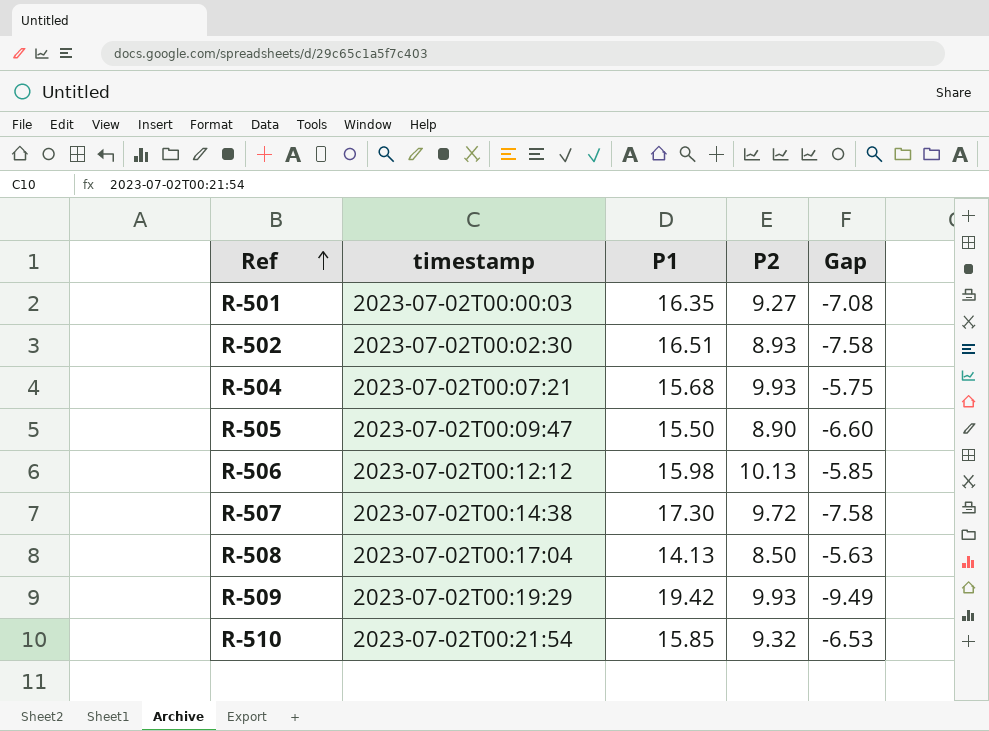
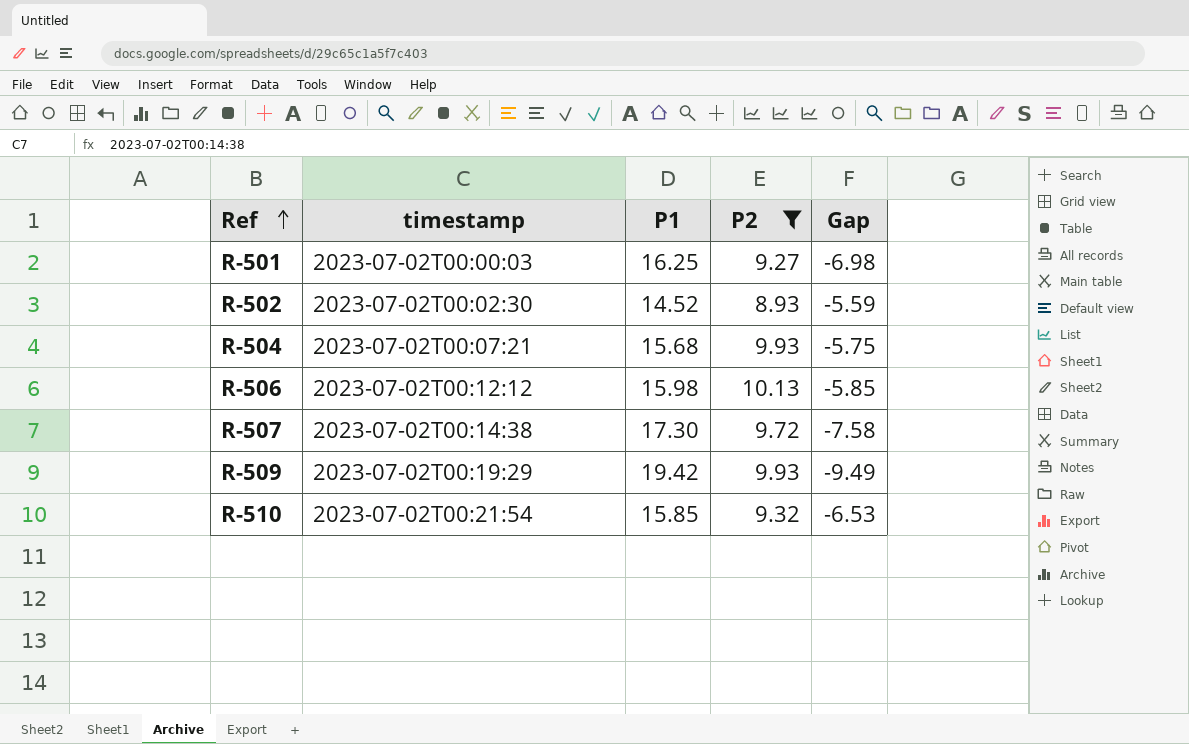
filter: none -> P2 >= 8.93
R-501 | P1: 16.35 -> 16.25
R-501 | Gap: -7.08 -> -6.98
R-502 | P1: 16.51 -> 14.52
R-502 | Gap: -7.58 -> -5.59

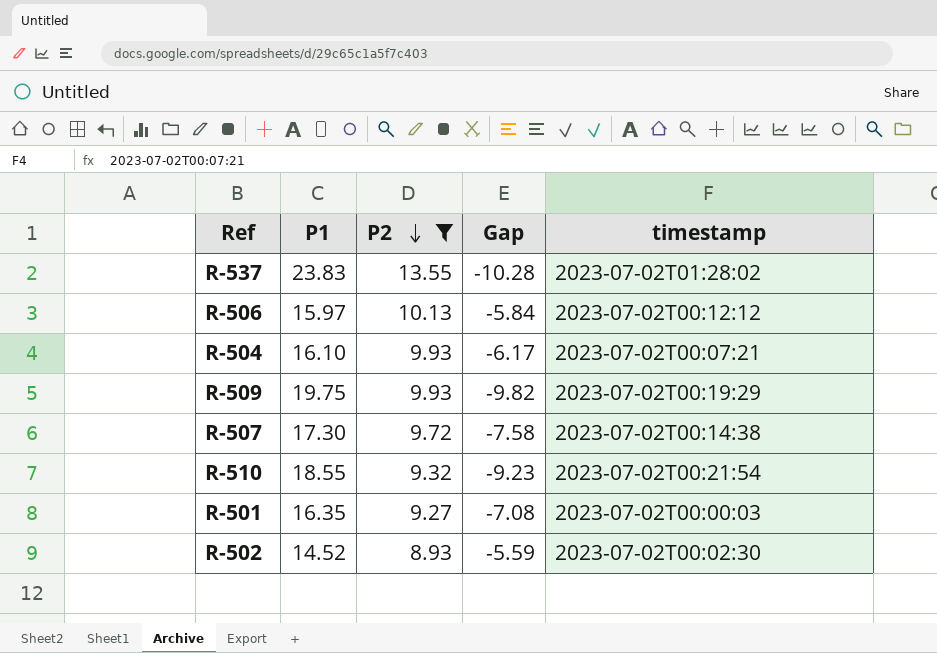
row order: Ref ascending -> P2 descending
column timestamp | position: 2 -> 5
row R-537: none -> 23.83 | 13.55 | -10.28 | 2023-07-02T01:28:02
R-506 | P1: 15.98 -> 15.97
R-506 | Gap: -5.85 -> -5.84
R-504 | P1: 15.68 -> 16.10
R-504 | Gap: -5.75 -> -6.17
R-509 | P1: 19.42 -> 19.75
R-509 | Gap: -9.49 -> -9.82
R-510 | P1: 15.85 -> 18.55
R-510 | Gap: -6.53 -> -9.23
R-501 | P1: 16.25 -> 16.35
R-501 | Gap: -6.98 -> -7.08

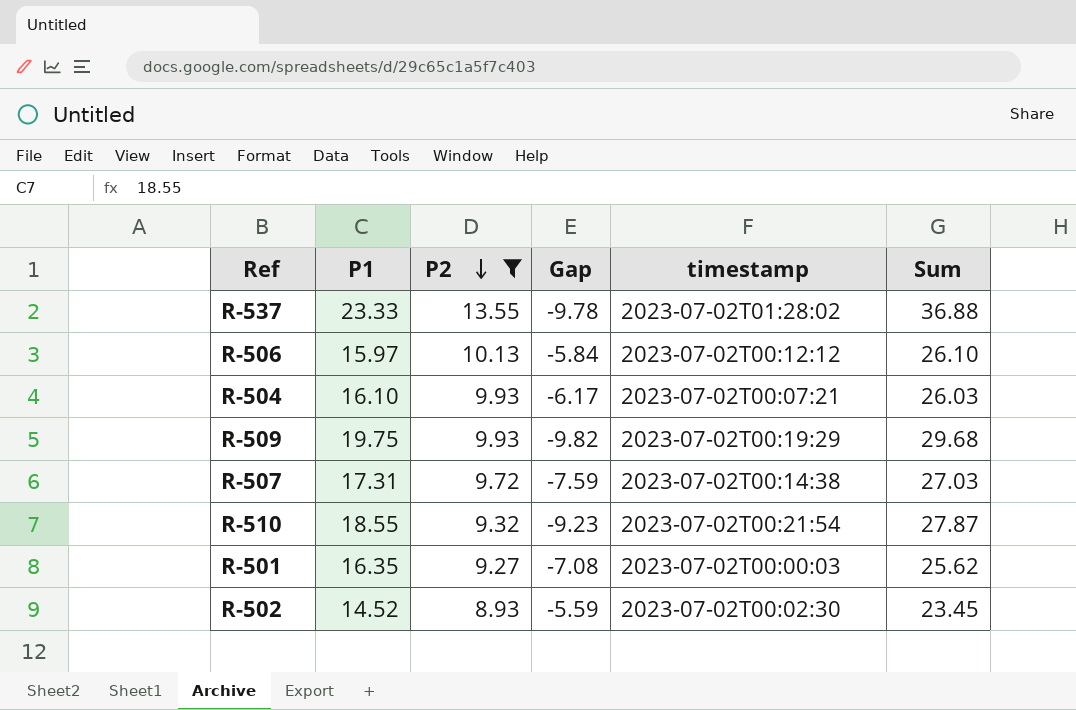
column Sum | formula: none -> [P1] + [P2]
R-537 | P1: 23.83 -> 23.33
R-537 | Gap: -10.28 -> -9.78
R-507 | P1: 17.30 -> 17.31
R-507 | Gap: -7.58 -> -7.59

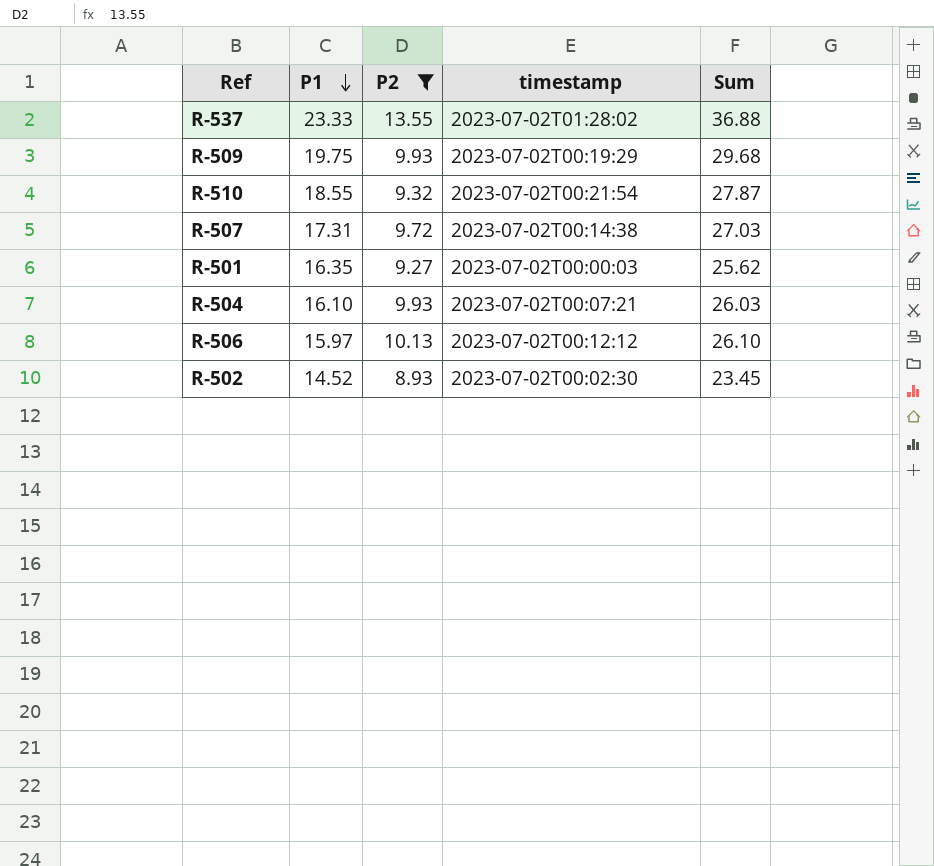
row order: P2 descending -> P1 descending
column Gap | formula: [P2] - [P1] -> none

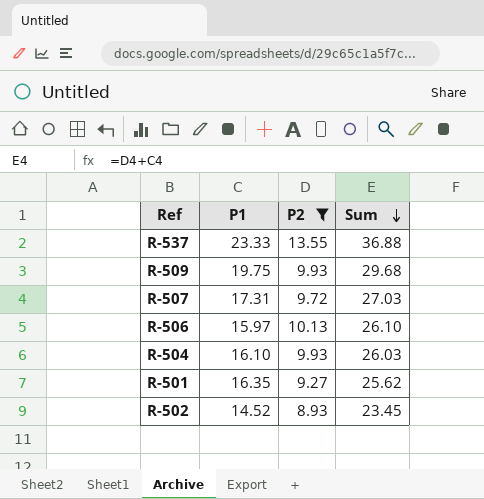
row order: P1 descending -> Sum descending
column timestamp | position: 4 -> none
row R-510: 18.55 | 9.32 | 2023-07-02T00:21:54 | 27.87 -> none

